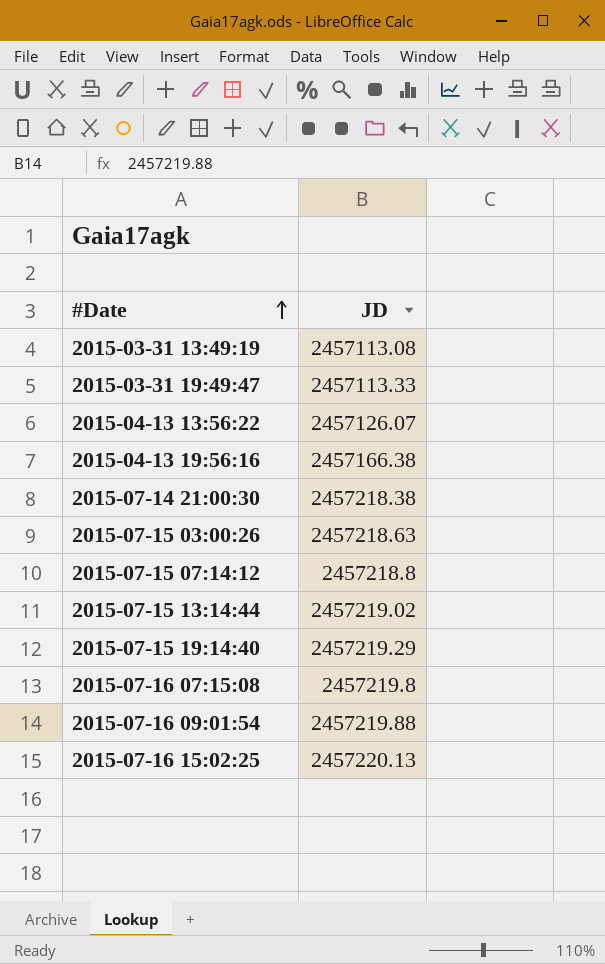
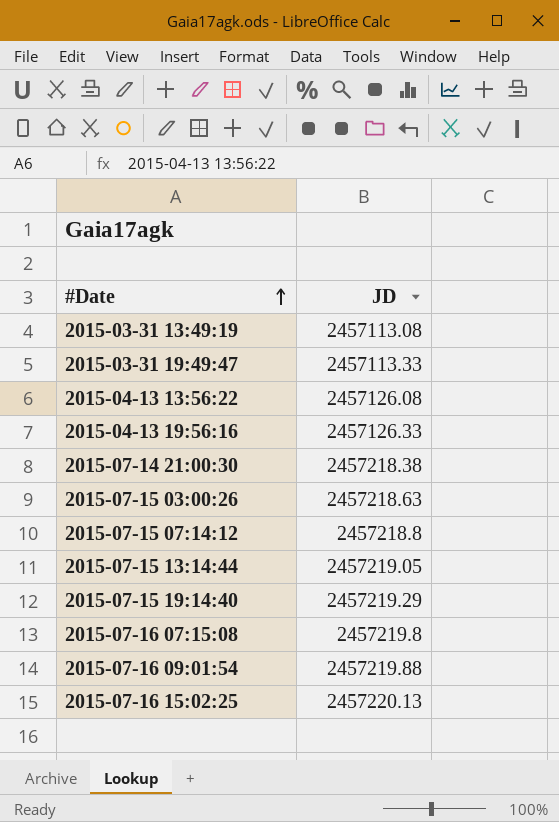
2015-04-13 13:56:22 | JD: 2457126.07 -> 2457126.08
2015-04-13 19:56:16 | JD: 2457166.38 -> 2457126.33
2015-07-15 13:14:44 | JD: 2457219.02 -> 2457219.05

